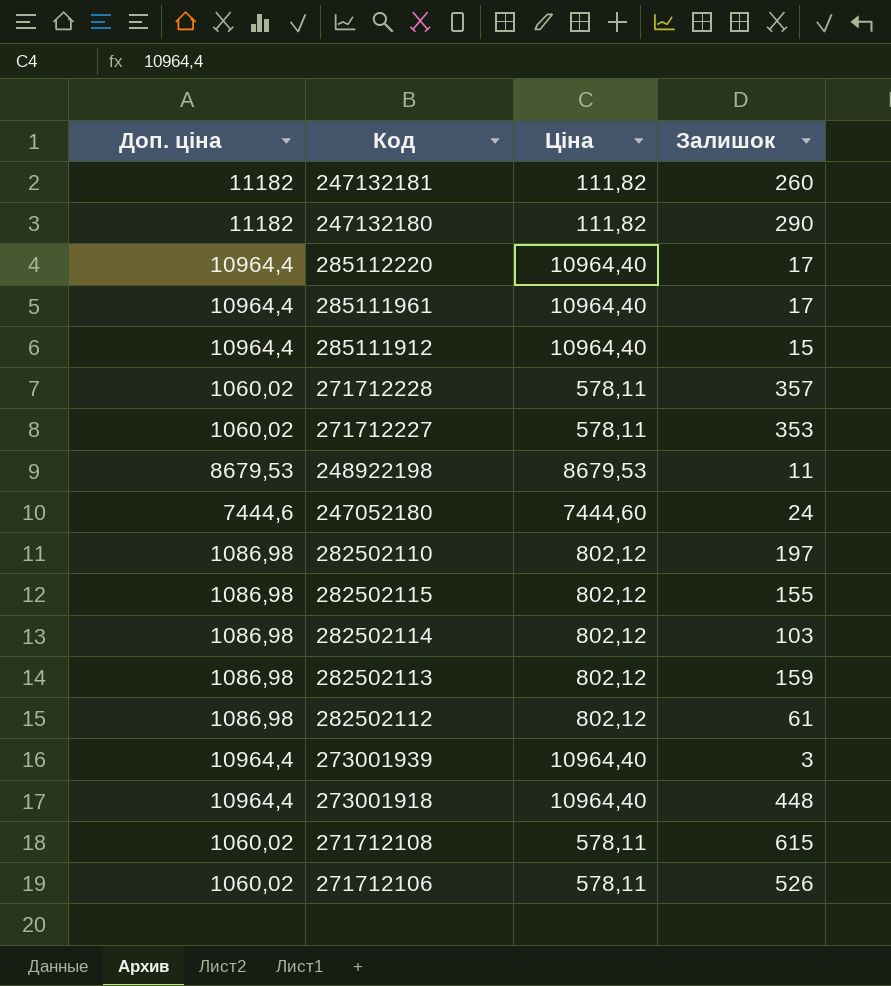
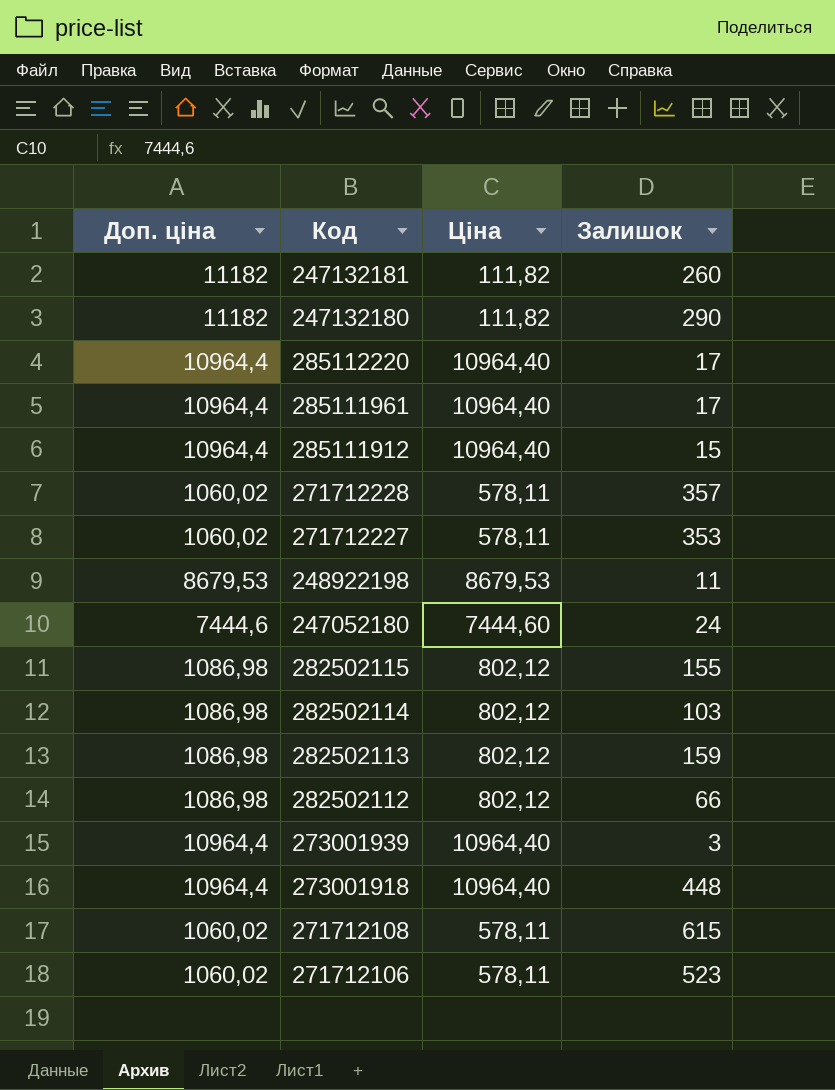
row 282502110: 1086,98 | 802,12 | 197 -> none
282502112 | Залишок: 61 -> 66
271712106 | Залишок: 526 -> 523

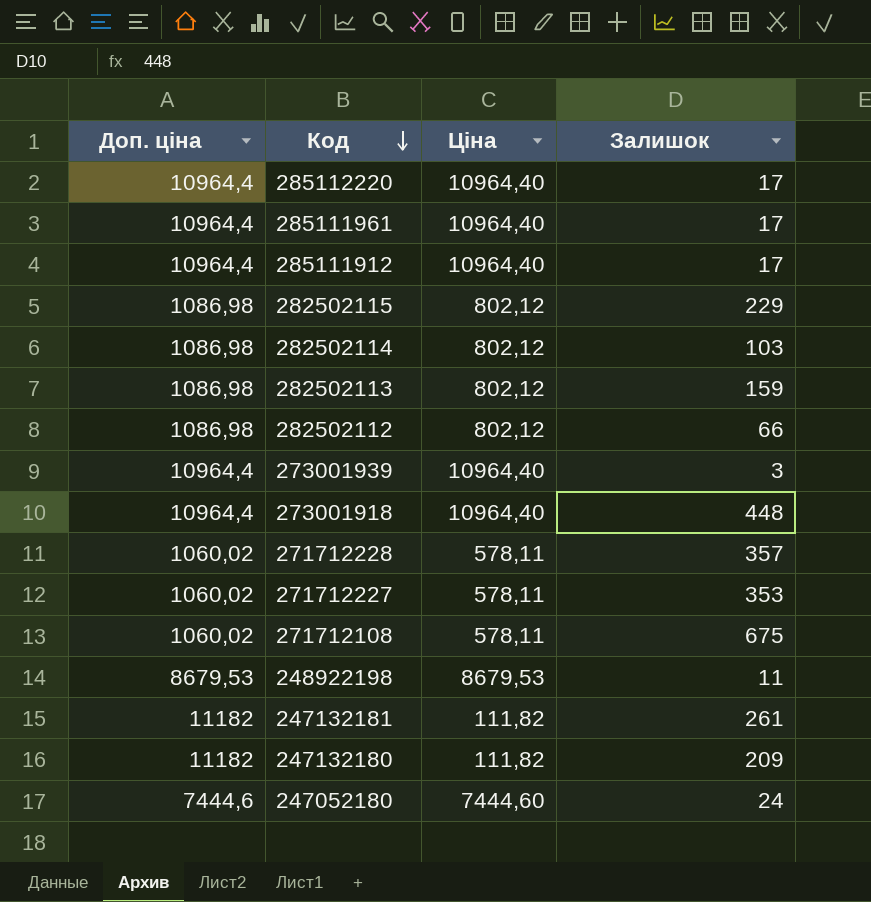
row order: none -> Код descending
row 271712106: 1060,02 | 578,11 | 523 -> none
285111912 | Залишок: 15 -> 17
282502115 | Залишок: 155 -> 229
271712108 | Залишок: 615 -> 675
247132181 | Залишок: 260 -> 261
247132180 | Залишок: 290 -> 209

